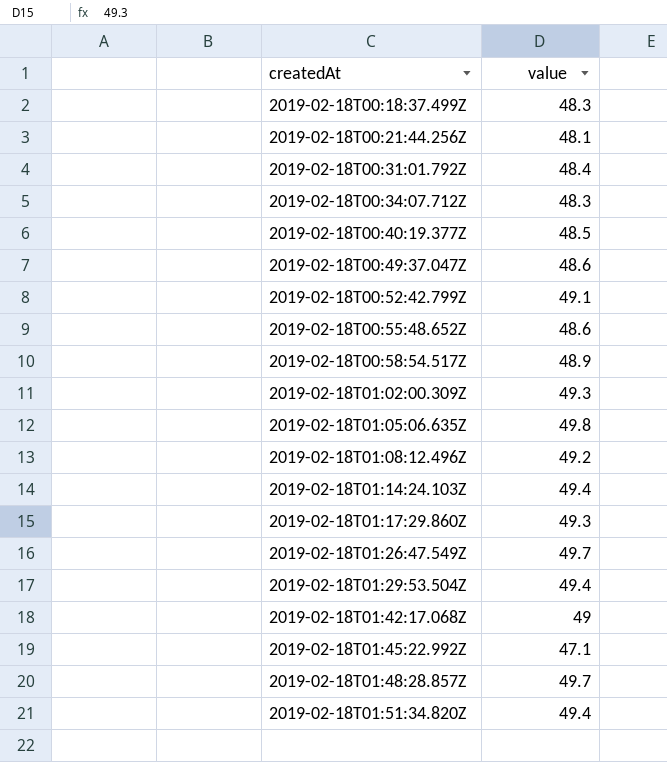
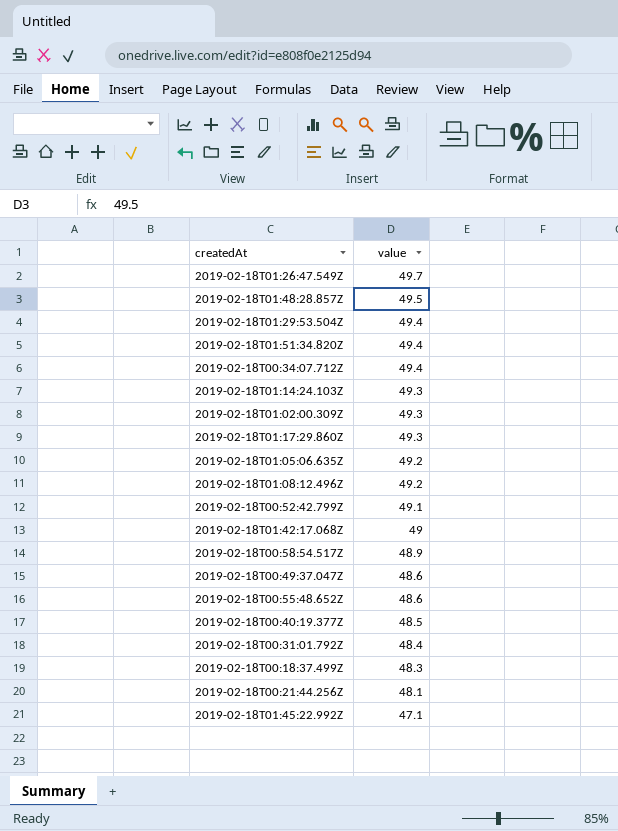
row order: createdAt ascending -> value descending
2019-02-18T01:48:28.857Z | value: 49.7 -> 49.5
2019-02-18T00:34:07.712Z | value: 48.3 -> 49.4
2019-02-18T01:14:24.103Z | value: 49.4 -> 49.3
2019-02-18T01:05:06.635Z | value: 49.8 -> 49.2

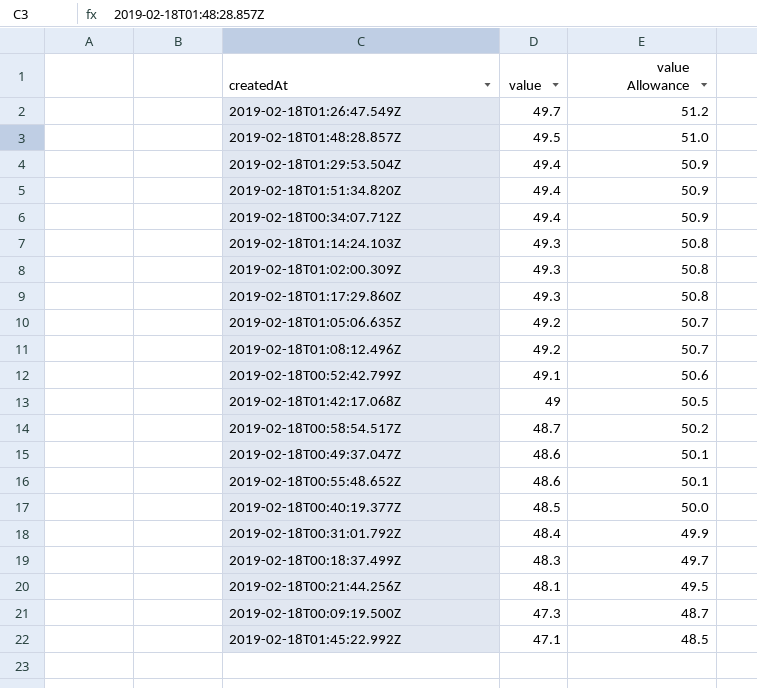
column value Allowance | formula: none -> [value] * 1.03
2019-02-18T00:58:54.517Z | value: 48.9 -> 48.7
row 2019-02-18T00:09:19.500Z: none -> 47.3 | 48.7

